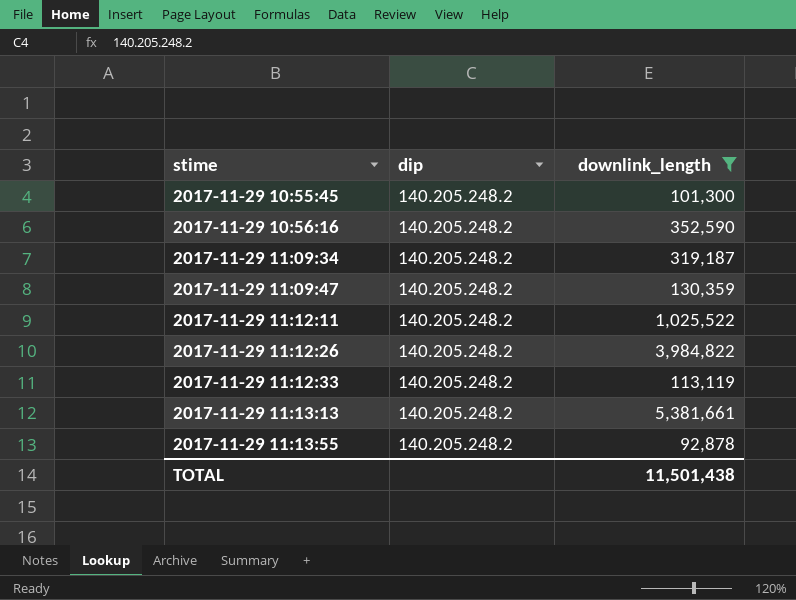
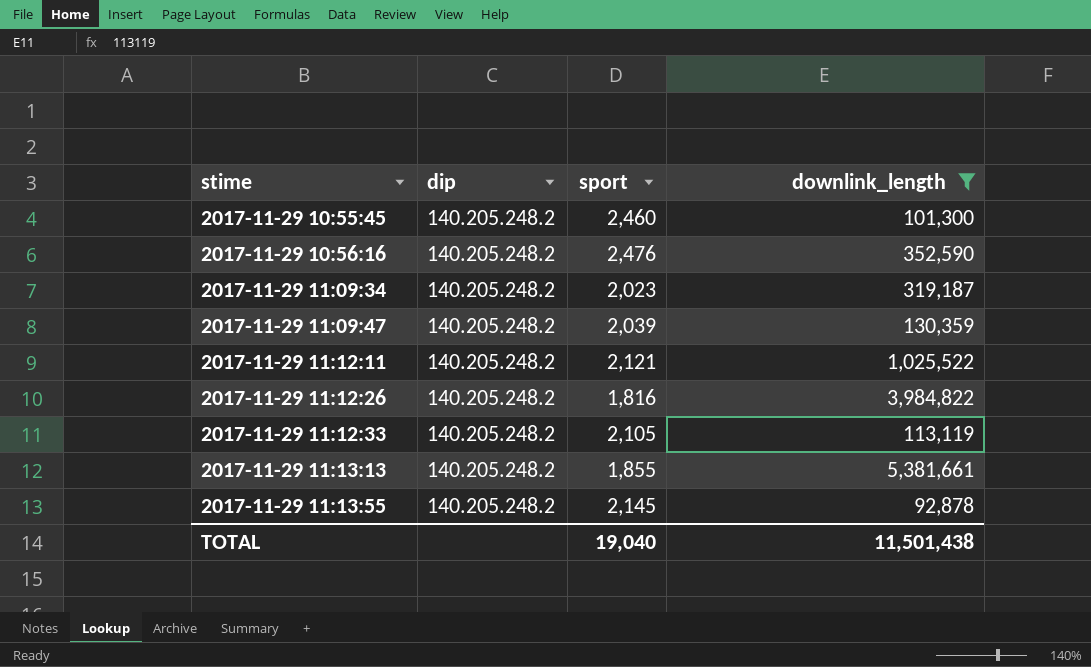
column sport | position: none -> 3

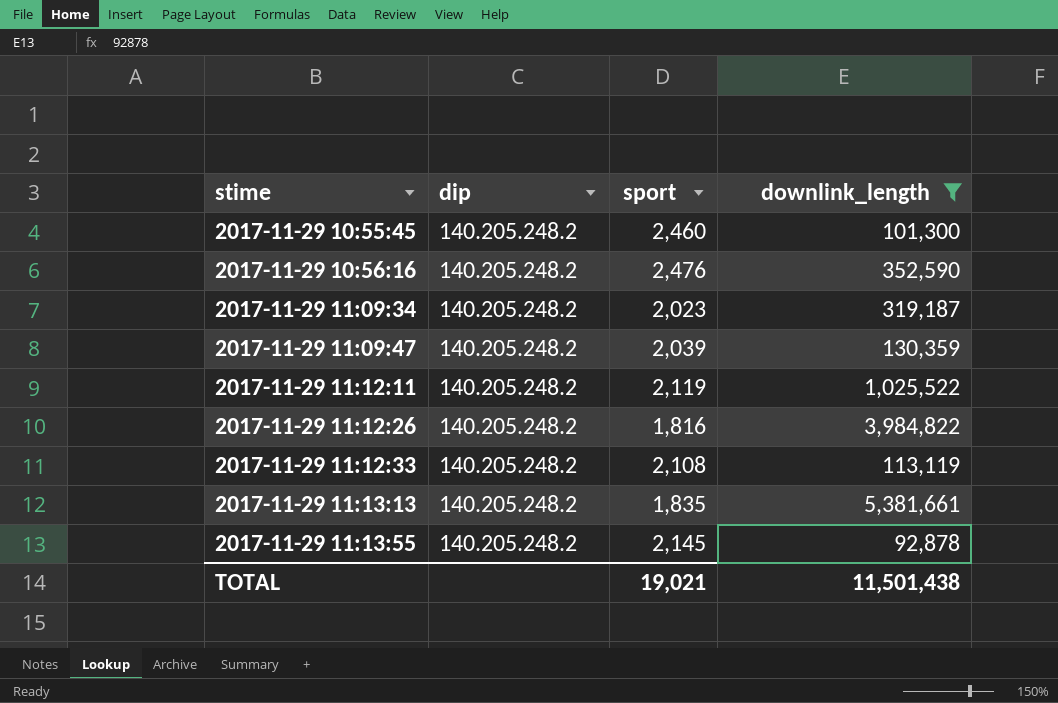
2017-11-29 11:12:11 | sport: 2,121 -> 2,119
2017-11-29 11:12:33 | sport: 2,105 -> 2,108
2017-11-29 11:13:13 | sport: 1,855 -> 1,835
TOTAL | sport: 19,040 -> 19,021

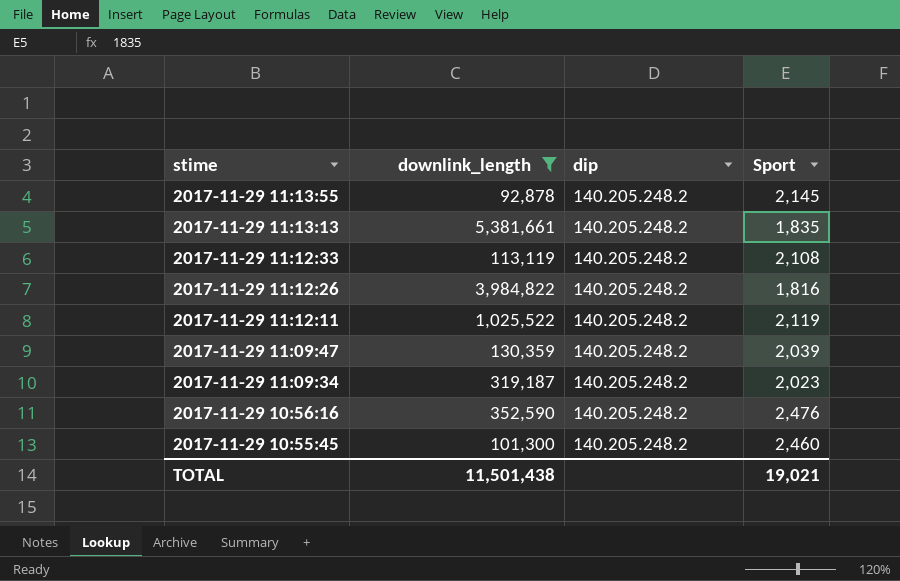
row order: stime ascending -> stime descending
column downlink_length | position: 4 -> 2
column name: sport -> Sport

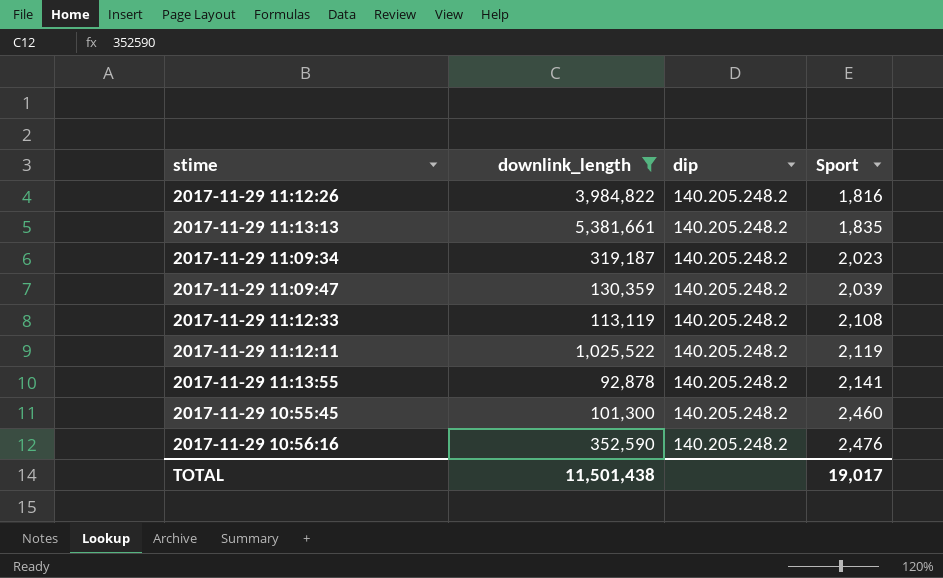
row order: stime descending -> Sport ascending
2017-11-29 11:13:55 | Sport: 2,145 -> 2,141
TOTAL | Sport: 19,021 -> 19,017

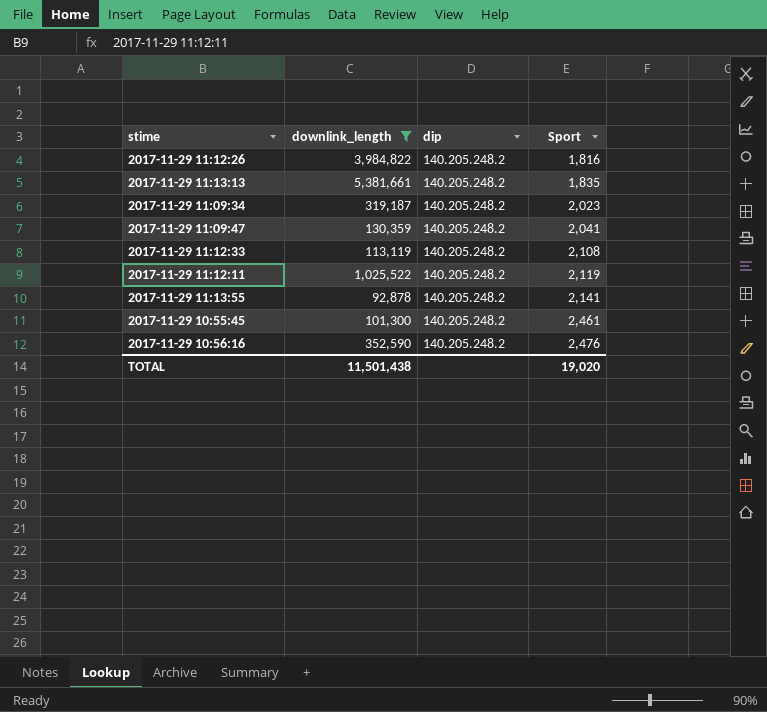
2017-11-29 11:09:47 | Sport: 2,039 -> 2,041
2017-11-29 10:55:45 | Sport: 2,460 -> 2,461
TOTAL | Sport: 19,017 -> 19,020

